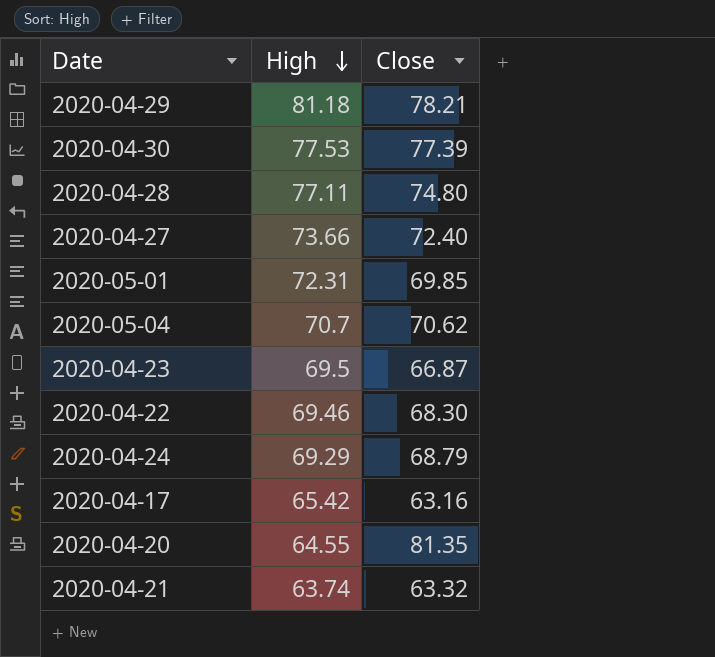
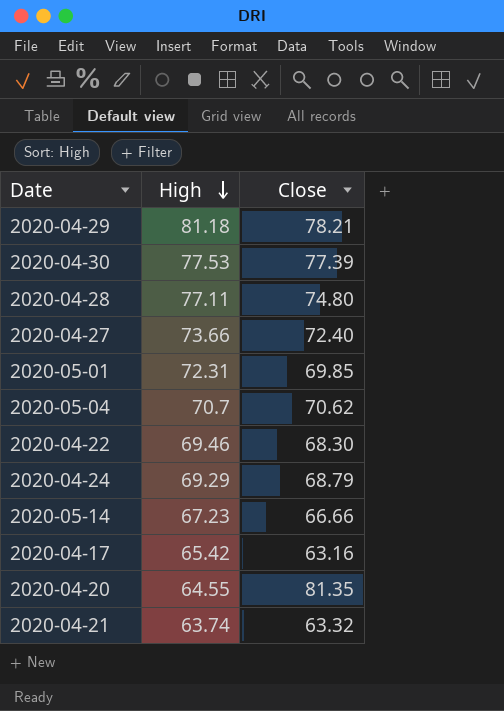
row 2020-04-23: 69.5 | 66.87 -> none
row 2020-05-14: none -> 67.23 | 66.66

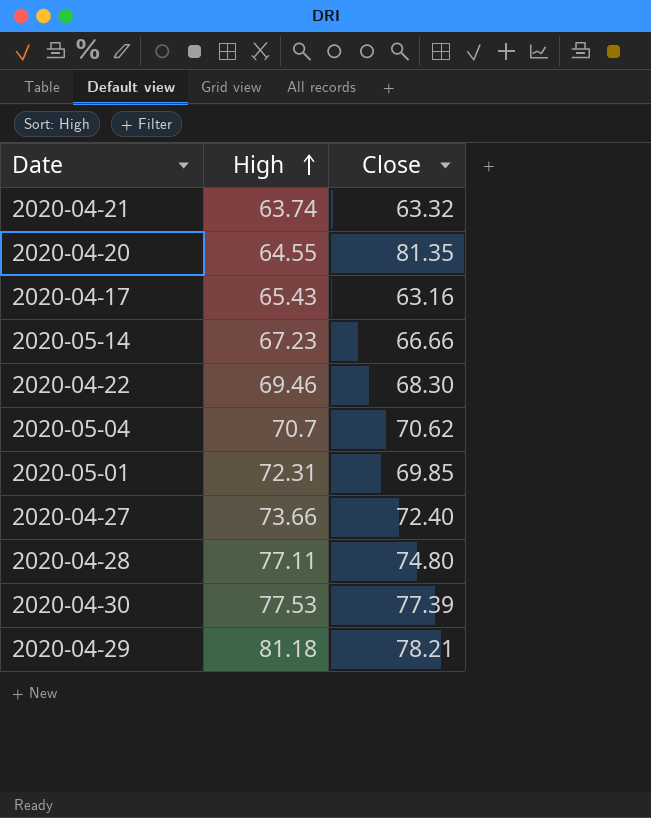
row order: High descending -> High ascending
row 2020-04-24: 69.29 | 68.79 -> none
2020-04-17 | High: 65.42 -> 65.43

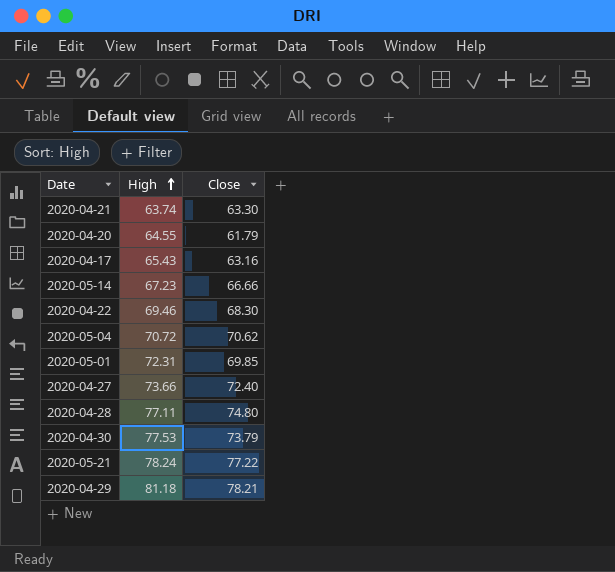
2020-04-21 | Close: 63.32 -> 63.30
2020-04-20 | Close: 81.35 -> 61.79
2020-05-04 | High: 70.7 -> 70.72
2020-04-30 | Close: 77.39 -> 73.79
row 2020-05-21: none -> 78.24 | 77.22

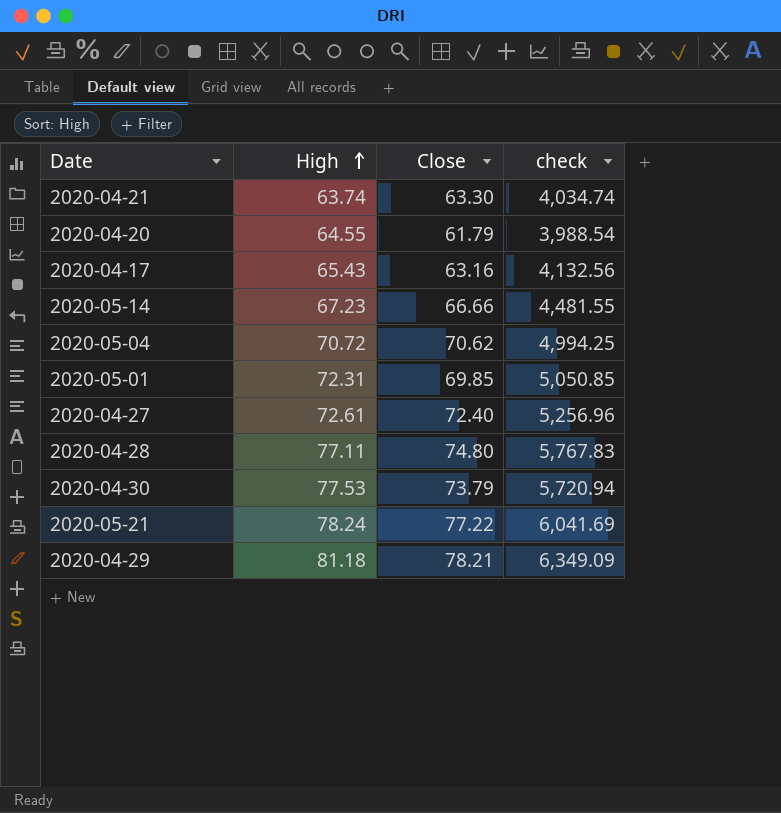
column check | formula: none -> [High] * [Close]
row 2020-04-22: 69.46 | 68.30 -> none
2020-04-27 | High: 73.66 -> 72.61

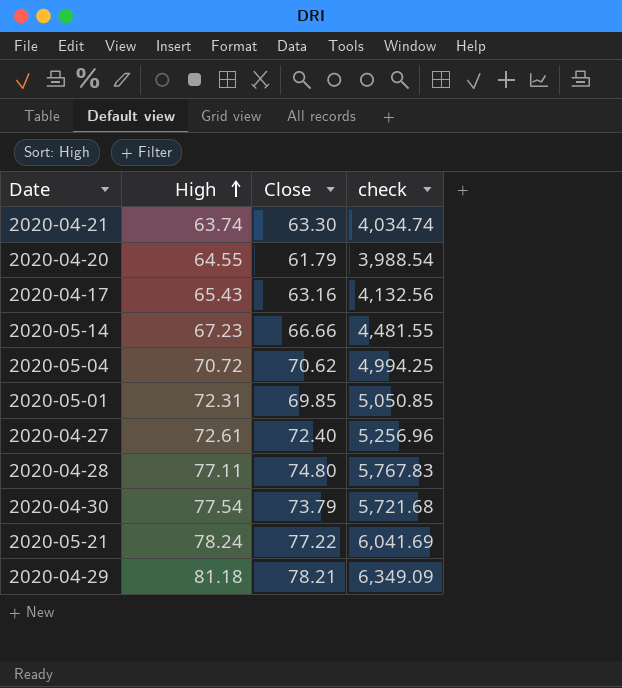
2020-04-30 | High: 77.53 -> 77.54
2020-04-30 | check: 5,720.94 -> 5,721.68

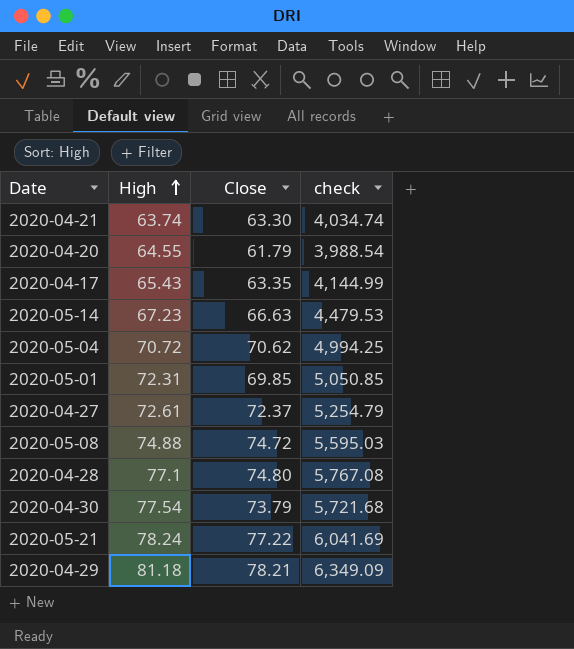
2020-04-17 | Close: 63.16 -> 63.35
2020-04-17 | check: 4,132.56 -> 4,144.99
2020-05-14 | Close: 66.66 -> 66.63
2020-05-14 | check: 4,481.55 -> 4,479.53
2020-04-27 | Close: 72.40 -> 72.37
2020-04-27 | check: 5,256.96 -> 5,254.79
row 2020-05-08: none -> 74.88 | 74.72 | 5,595.03
2020-04-28 | High: 77.11 -> 77.1
2020-04-28 | check: 5,767.83 -> 5,767.08

